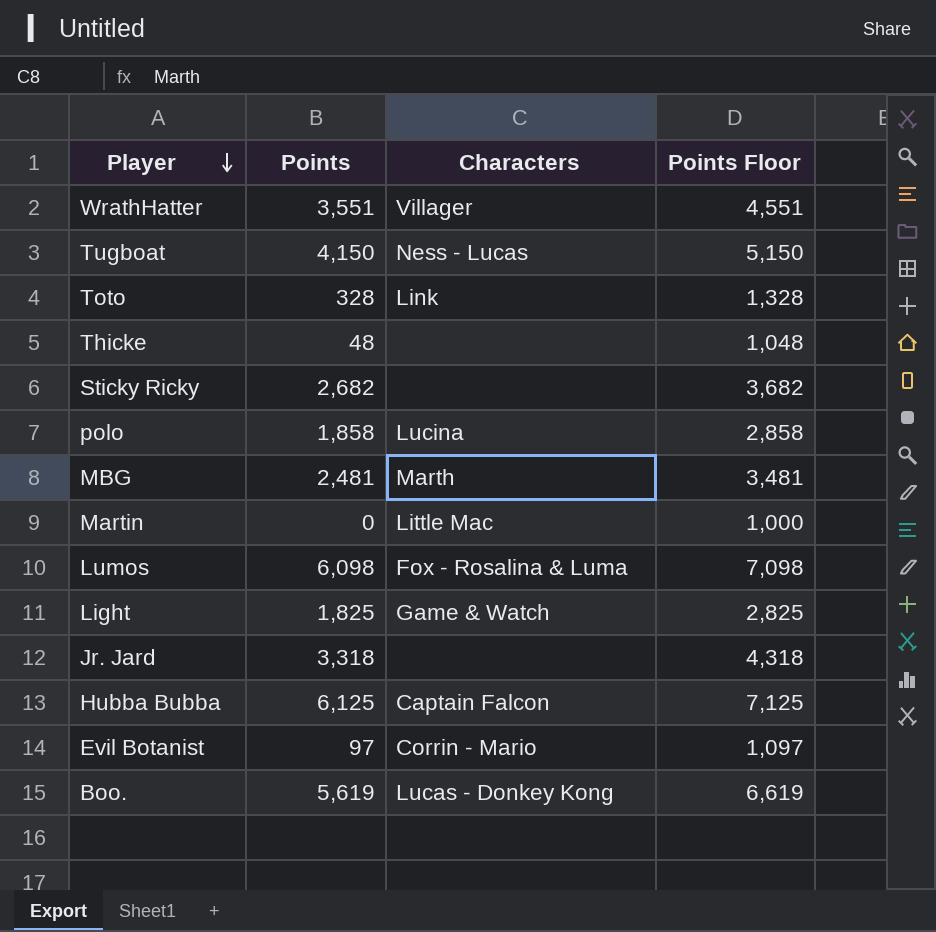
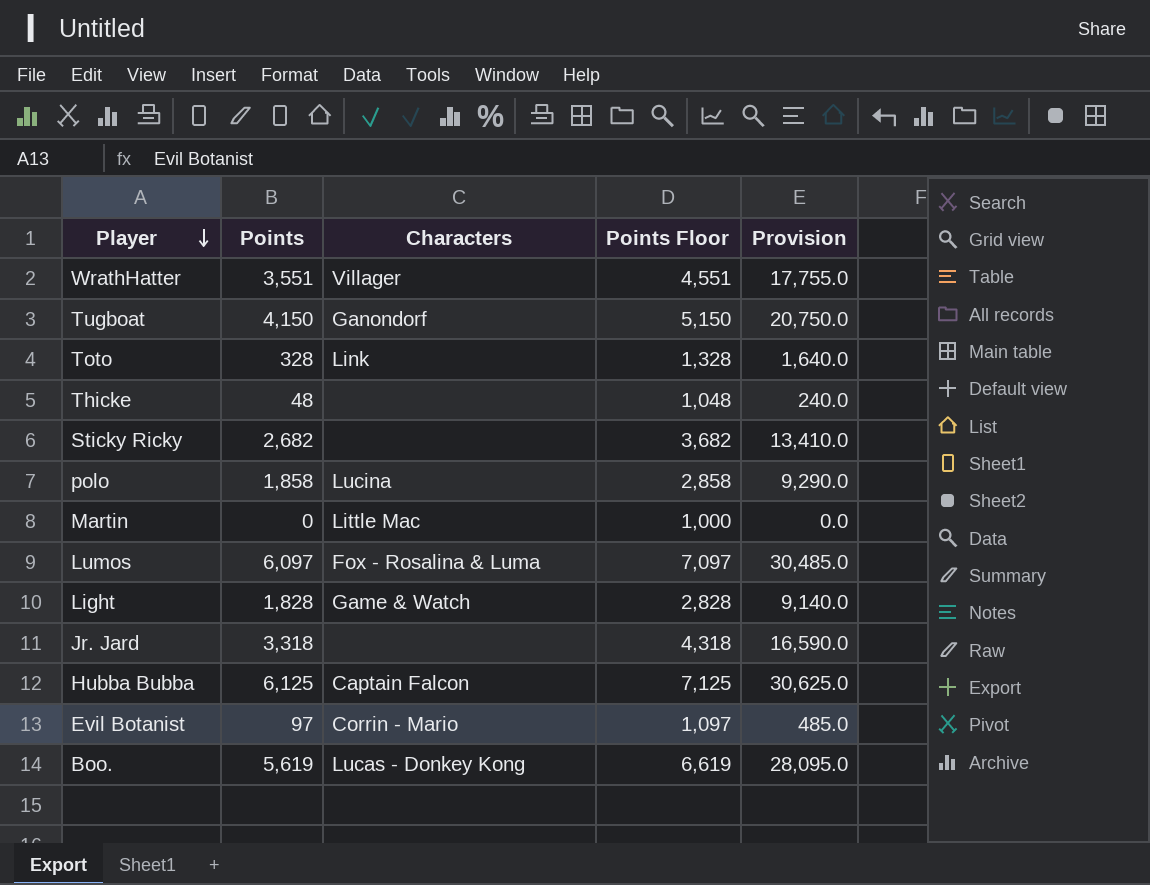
column Provision | formula: none -> [Points] * 5
row MBG: 2,481 | Marth | 3,481 -> none
Tugboat | Characters: Ness - Lucas -> Ganondorf
Lumos | Points: 6,098 -> 6,097
Lumos | Points Floor: 7,098 -> 7,097
Light | Points: 1,825 -> 1,828
Light | Points Floor: 2,825 -> 2,828

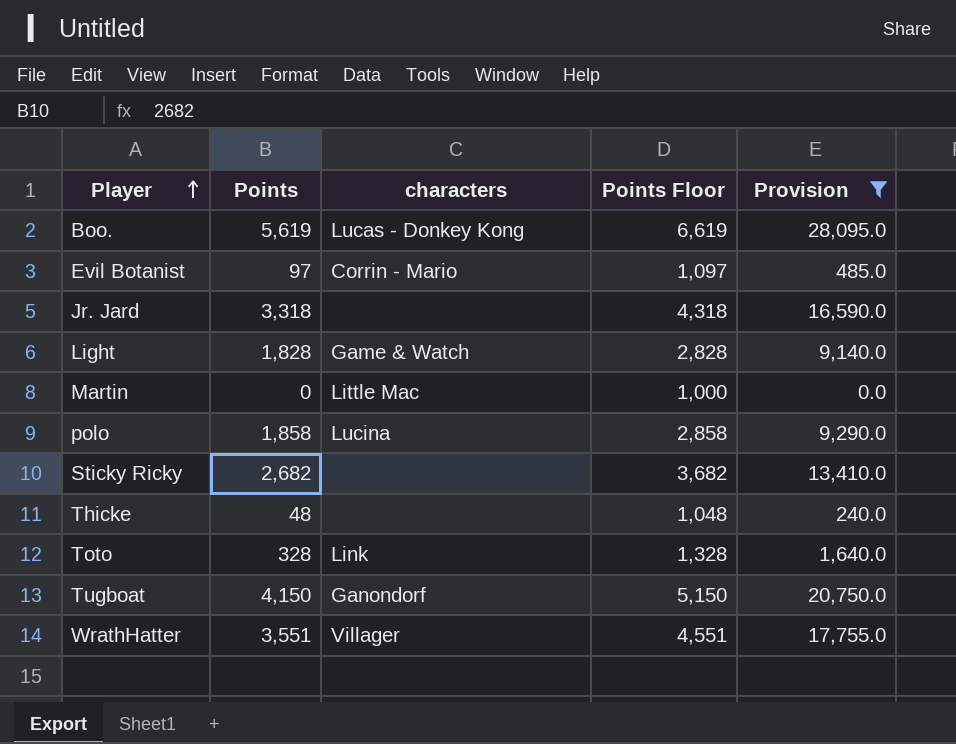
filter: none -> Provision <= 28,095.0
row order: Player descending -> Player ascending
column name: Characters -> characters

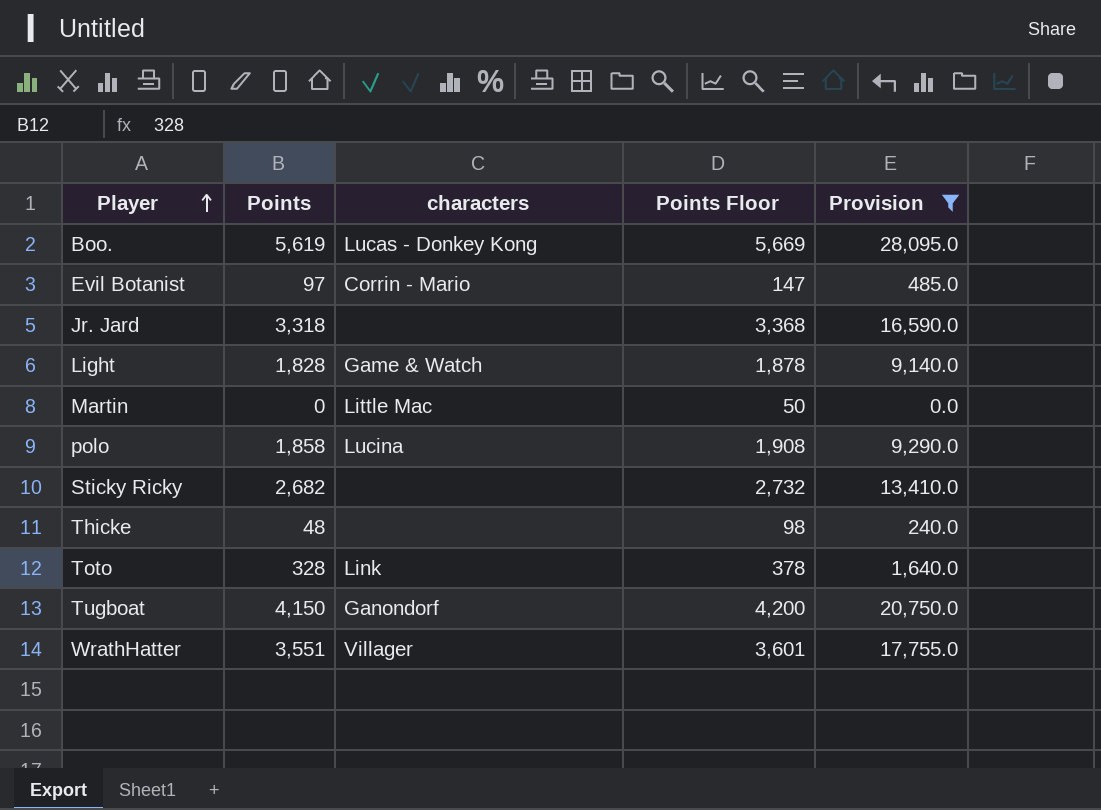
column Points Floor | formula: [Points] + 1000 -> [Points] + 50

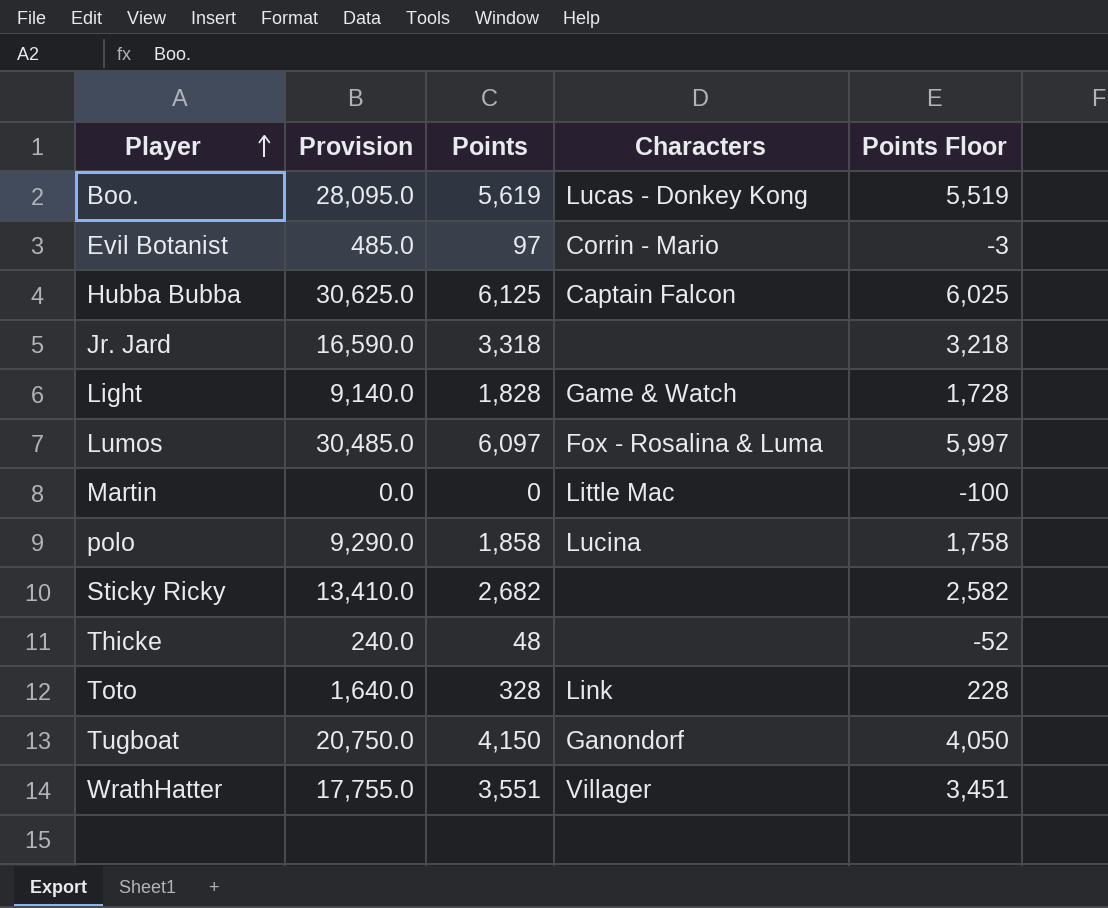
filter: Provision <= 28,095.0 -> none
column Provision | position: 5 -> 2
column name: characters -> Characters
column Points Floor | formula: [Points] + 50 -> [Points] - 100

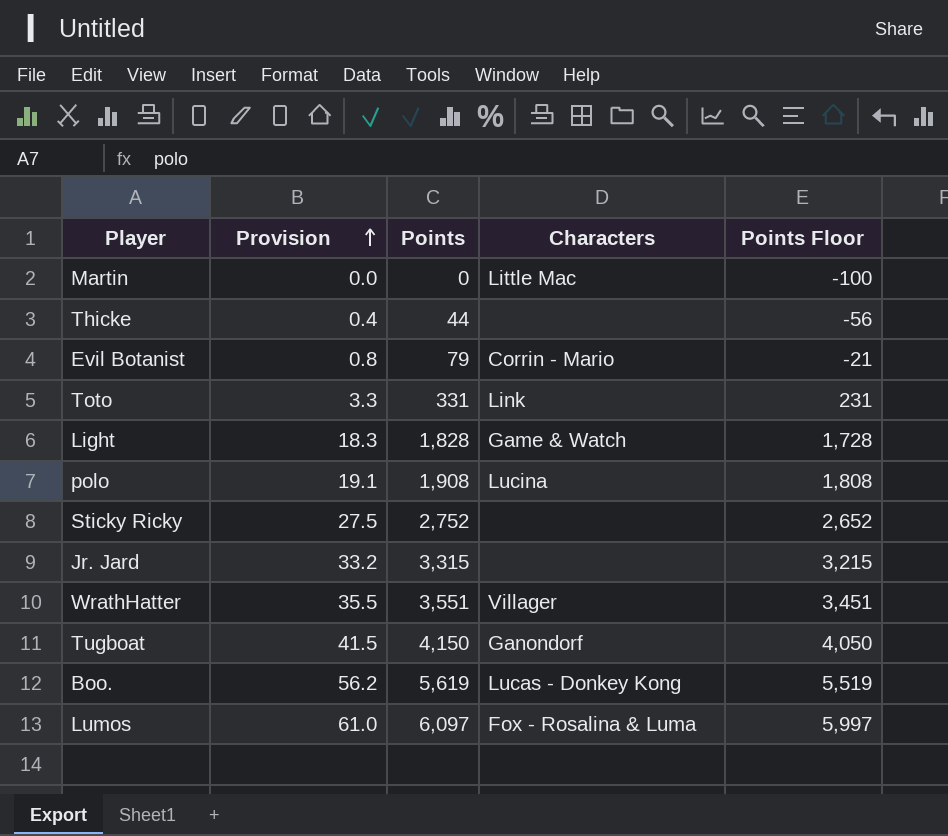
row order: Player ascending -> Provision ascending
column Provision | formula: [Points] * 5 -> [Points] * 0.01
row Hubba Bubba: 30,625.0 | 6,125 | Captain Falcon | 6,025 -> none
Thicke | Points: 48 -> 44
Thicke | Points Floor: -52 -> -56
Evil Botanist | Points: 97 -> 79
Evil Botanist | Points Floor: -3 -> -21
Toto | Points: 328 -> 331
Toto | Points Floor: 228 -> 231
polo | Points: 1,858 -> 1,908
polo | Points Floor: 1,758 -> 1,808
Sticky Ricky | Points: 2,682 -> 2,752
Sticky Ricky | Points Floor: 2,582 -> 2,652
Jr. Jard | Points: 3,318 -> 3,315
Jr. Jard | Points Floor: 3,218 -> 3,215

